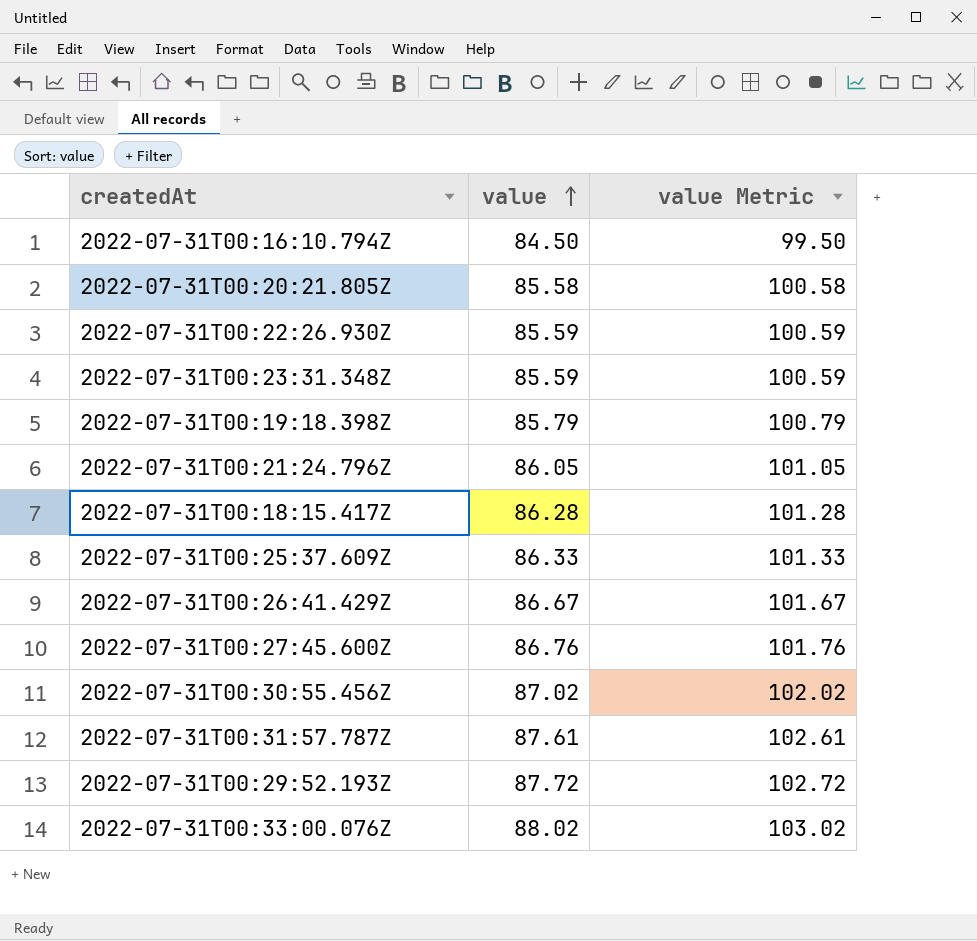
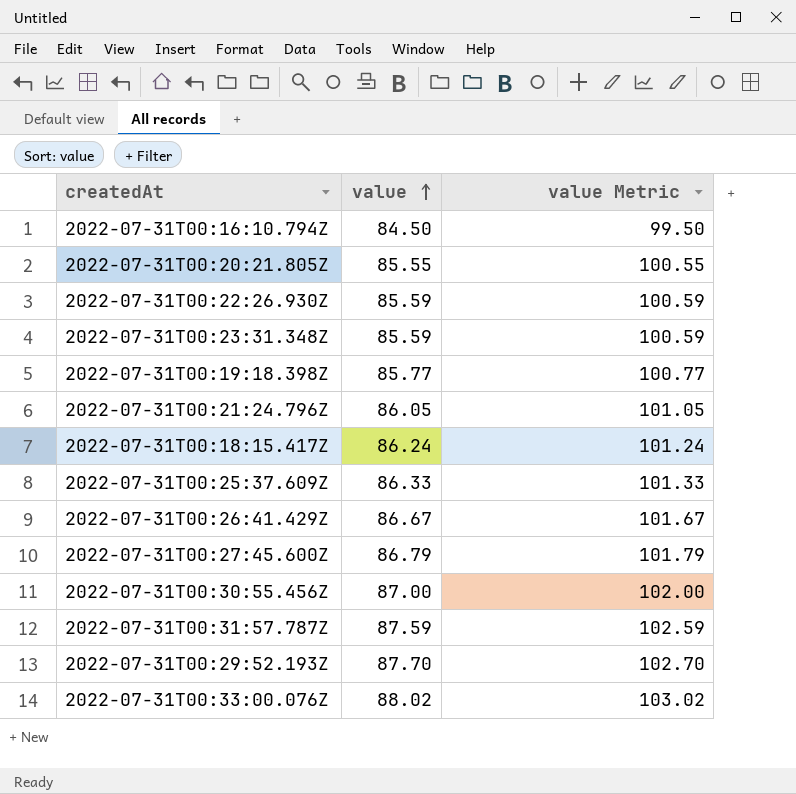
2022-07-31T00:20:21.805Z | value: 85.58 -> 85.55
2022-07-31T00:20:21.805Z | value Metric: 100.58 -> 100.55
2022-07-31T00:19:18.398Z | value: 85.79 -> 85.77
2022-07-31T00:19:18.398Z | value Metric: 100.79 -> 100.77
2022-07-31T00:18:15.417Z | value: 86.28 -> 86.24
2022-07-31T00:18:15.417Z | value Metric: 101.28 -> 101.24
2022-07-31T00:27:45.600Z | value: 86.76 -> 86.79
2022-07-31T00:27:45.600Z | value Metric: 101.76 -> 101.79
2022-07-31T00:30:55.456Z | value: 87.02 -> 87.00
2022-07-31T00:30:55.456Z | value Metric: 102.02 -> 102.00
2022-07-31T00:31:57.787Z | value: 87.61 -> 87.59
2022-07-31T00:31:57.787Z | value Metric: 102.61 -> 102.59
2022-07-31T00:29:52.193Z | value: 87.72 -> 87.70
2022-07-31T00:29:52.193Z | value Metric: 102.72 -> 102.70

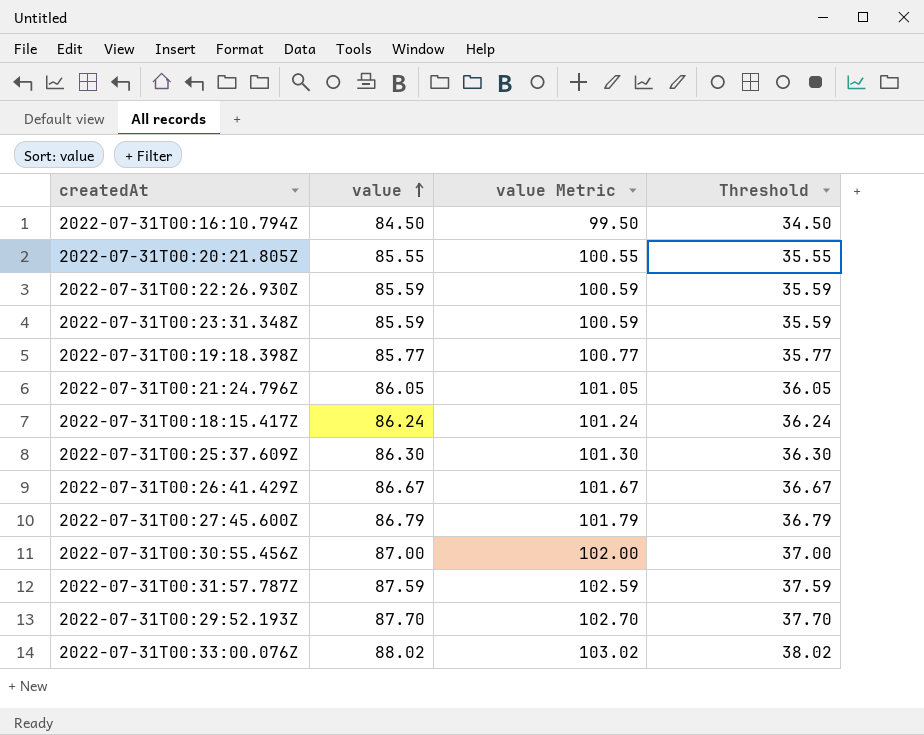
column Threshold | formula: none -> [value] - 50
2022-07-31T00:25:37.609Z | value: 86.33 -> 86.30
2022-07-31T00:25:37.609Z | value Metric: 101.33 -> 101.30

